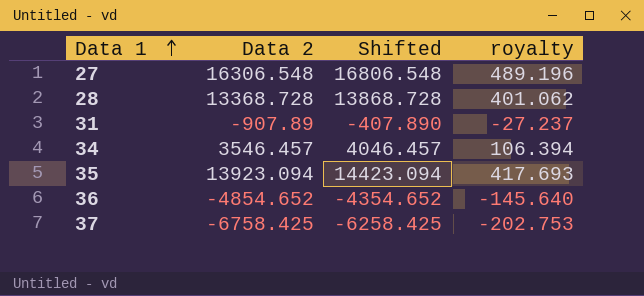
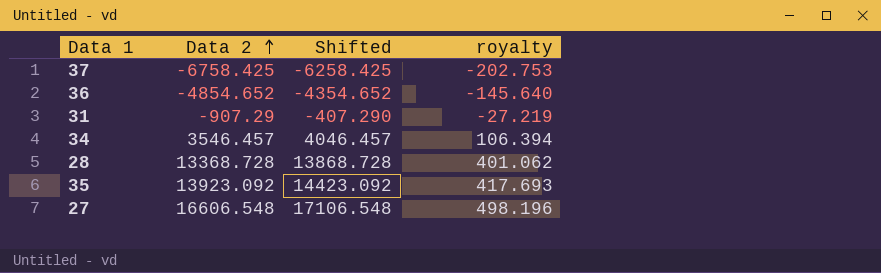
row order: Data 1 ascending -> Data 2 ascending
31 | Data 2: -907.89 -> -907.29
31 | Shifted: -407.890 -> -407.290
31 | royalty: -27.237 -> -27.219
35 | Data 2: 13923.094 -> 13923.092
35 | Shifted: 14423.094 -> 14423.092
27 | Data 2: 16306.548 -> 16606.548
27 | Shifted: 16806.548 -> 17106.548
27 | royalty: 489.196 -> 498.196

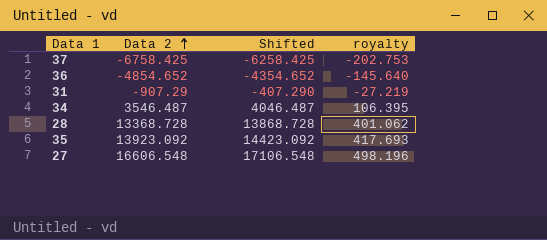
34 | Data 2: 3546.457 -> 3546.487
34 | Shifted: 4046.457 -> 4046.487
34 | royalty: 106.394 -> 106.395

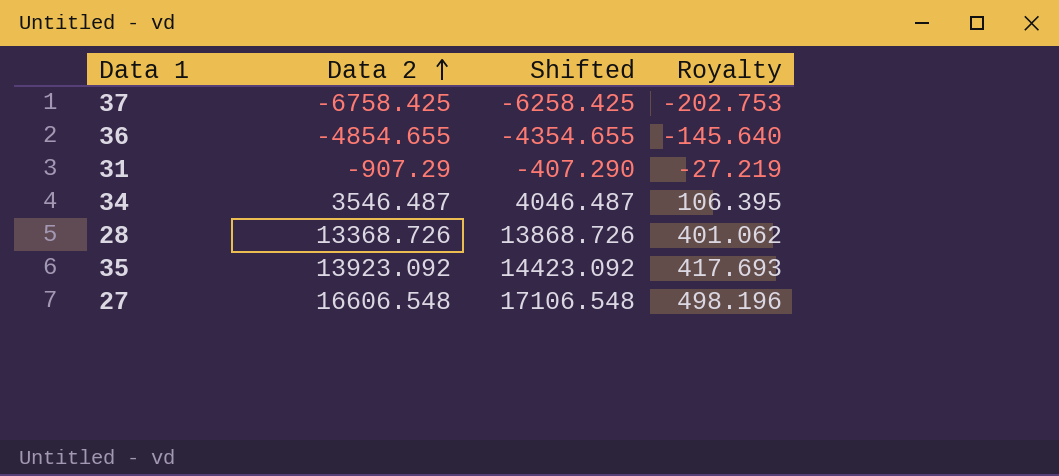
column name: royalty -> Royalty
36 | Data 2: -4854.652 -> -4854.655
36 | Shifted: -4354.652 -> -4354.655
28 | Data 2: 13368.728 -> 13368.726
28 | Shifted: 13868.728 -> 13868.726

